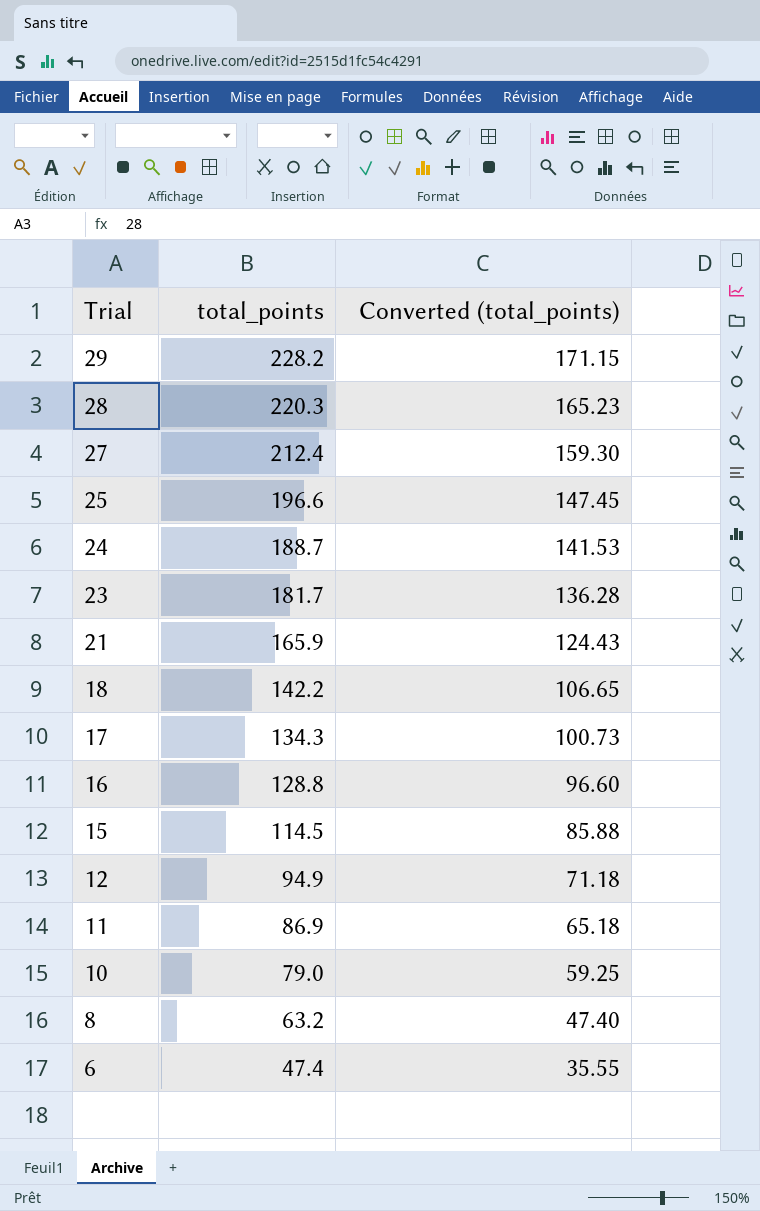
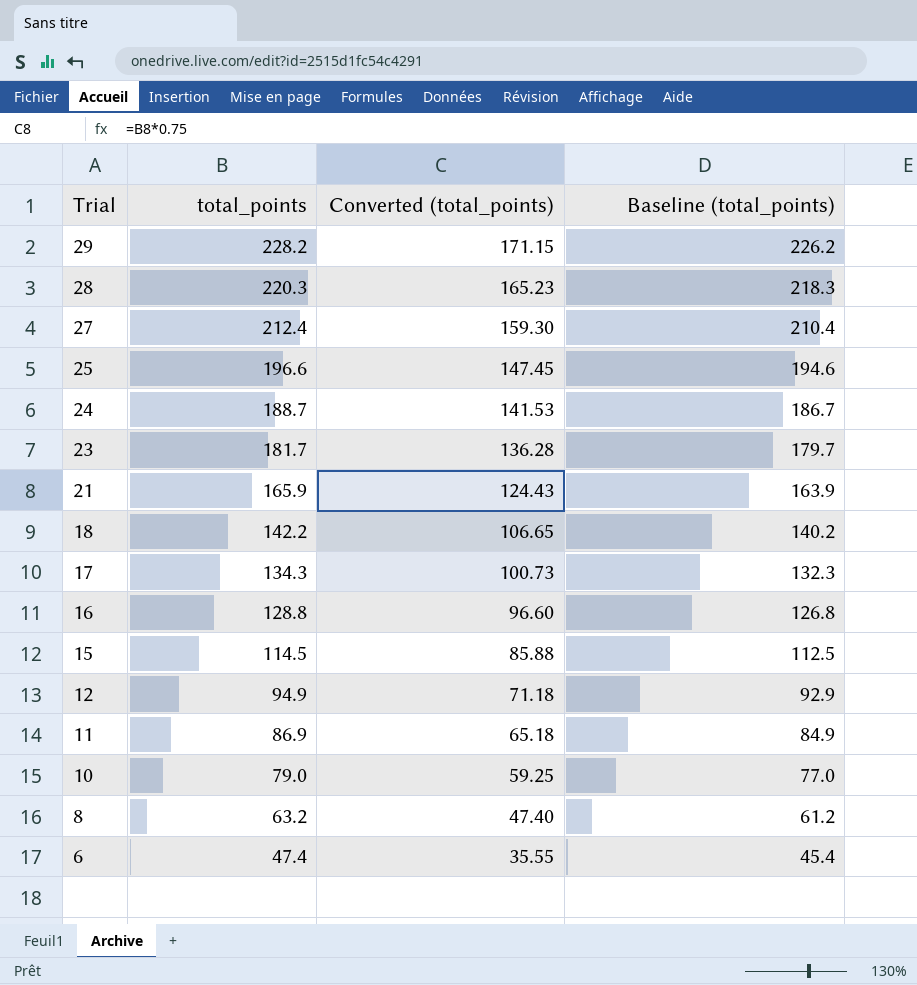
column Baseline (total_points) | formula: none -> [total_points] - 2

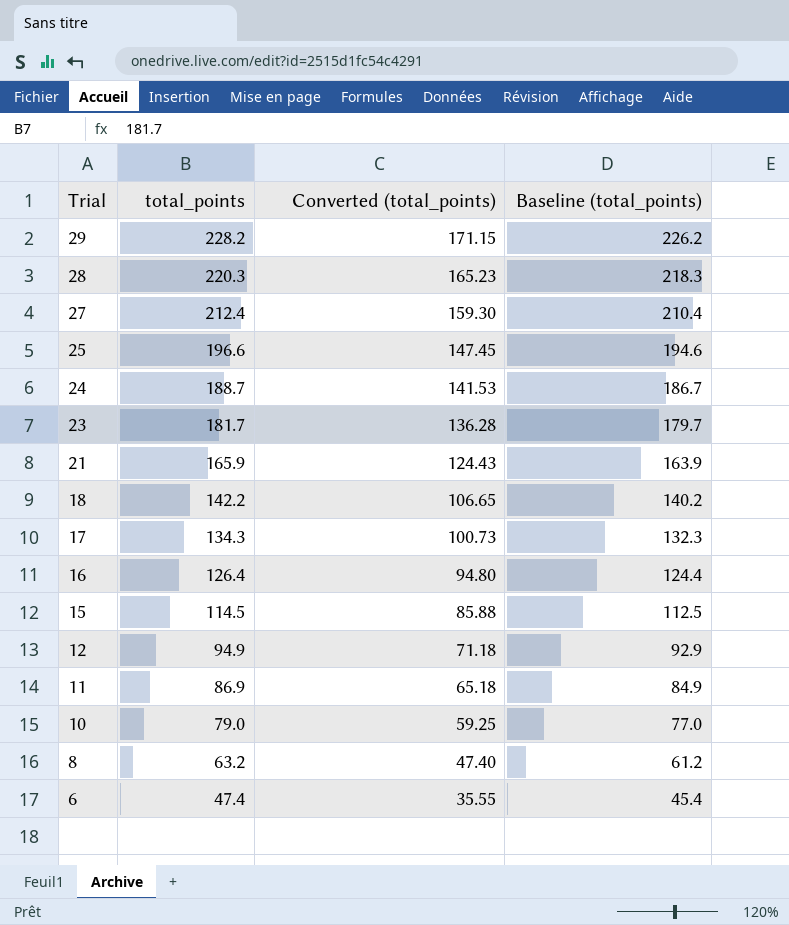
16 | total_points: 128.8 -> 126.4
16 | Converted (total_points): 96.60 -> 94.80
16 | Baseline (total_points): 126.8 -> 124.4

